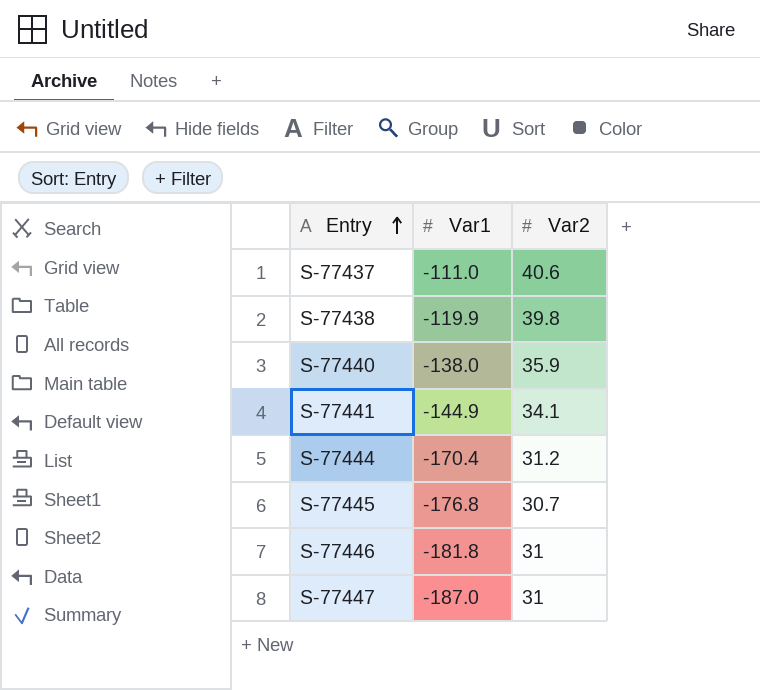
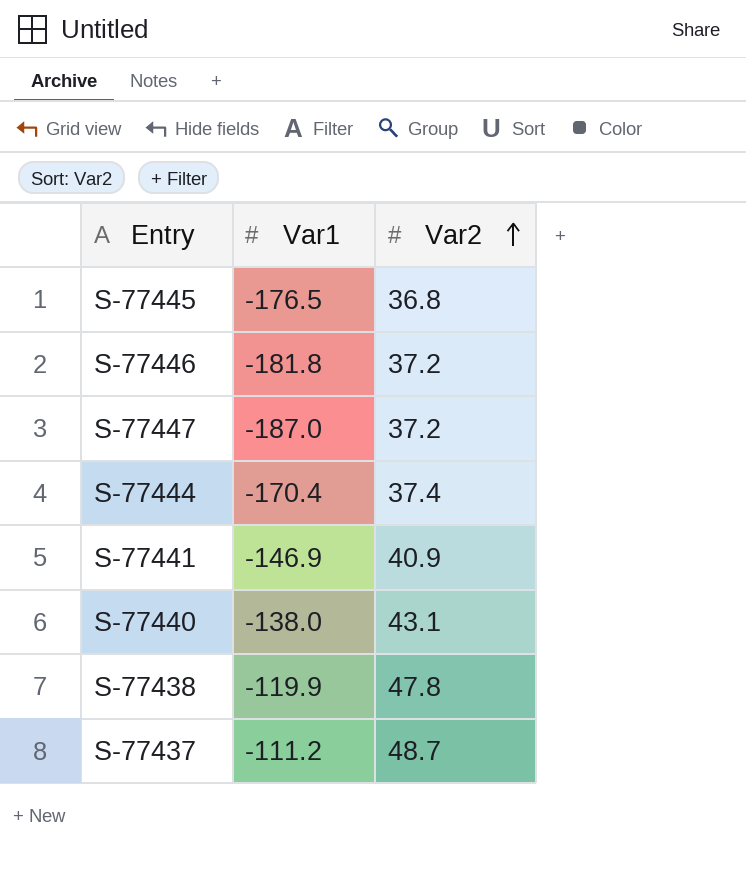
row order: Entry ascending -> Var2 ascending
S-77445 | Var1: -176.8 -> -176.5
S-77445 | Var2: 30.7 -> 36.8
S-77446 | Var2: 31 -> 37.2
S-77447 | Var2: 31 -> 37.2
S-77444 | Var2: 31.2 -> 37.4
S-77441 | Var1: -144.9 -> -146.9
S-77441 | Var2: 34.1 -> 40.9
S-77440 | Var2: 35.9 -> 43.1
S-77438 | Var2: 39.8 -> 47.8
S-77437 | Var1: -111.0 -> -111.2
S-77437 | Var2: 40.6 -> 48.7

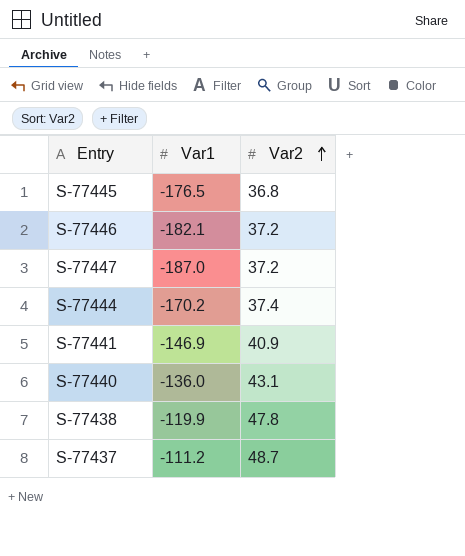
S-77446 | Var1: -181.8 -> -182.1
S-77444 | Var1: -170.4 -> -170.2
S-77440 | Var1: -138.0 -> -136.0

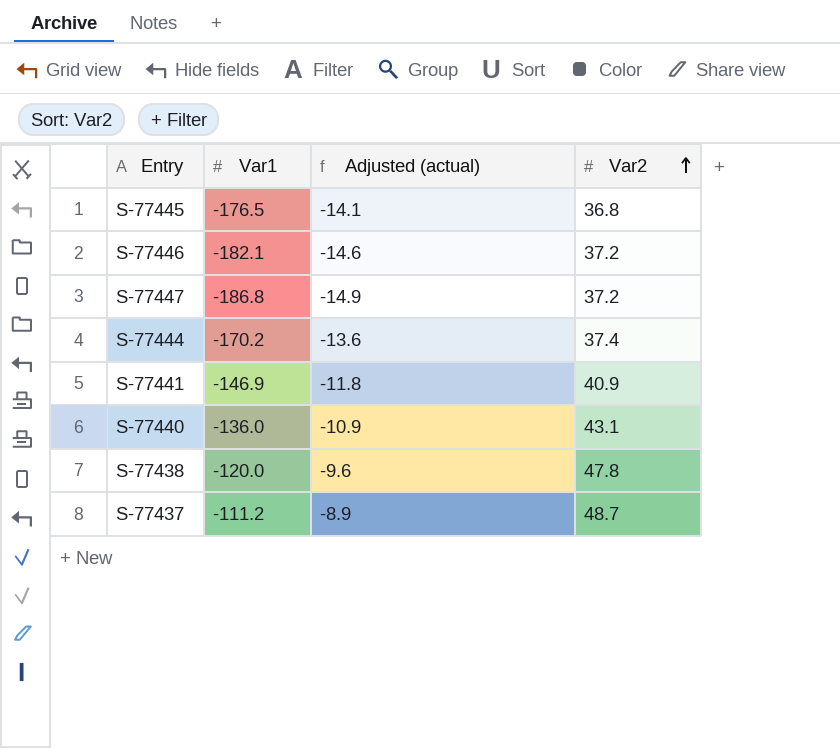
column Adjusted (actual) | formula: none -> [Var1] * 0.08
S-77447 | Var1: -187.0 -> -186.8
S-77438 | Var1: -119.9 -> -120.0

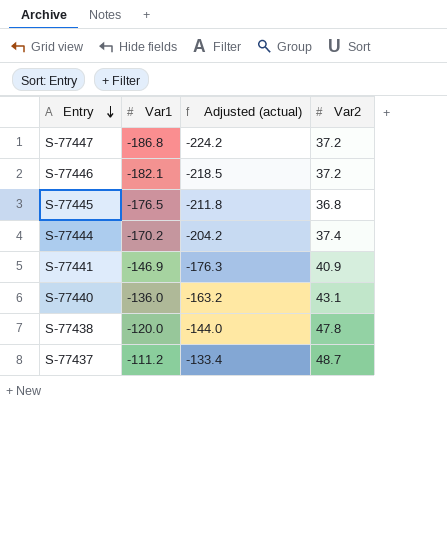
row order: Var2 ascending -> Entry descending
column Adjusted (actual) | formula: [Var1] * 0.08 -> [Var1] * 1.2

